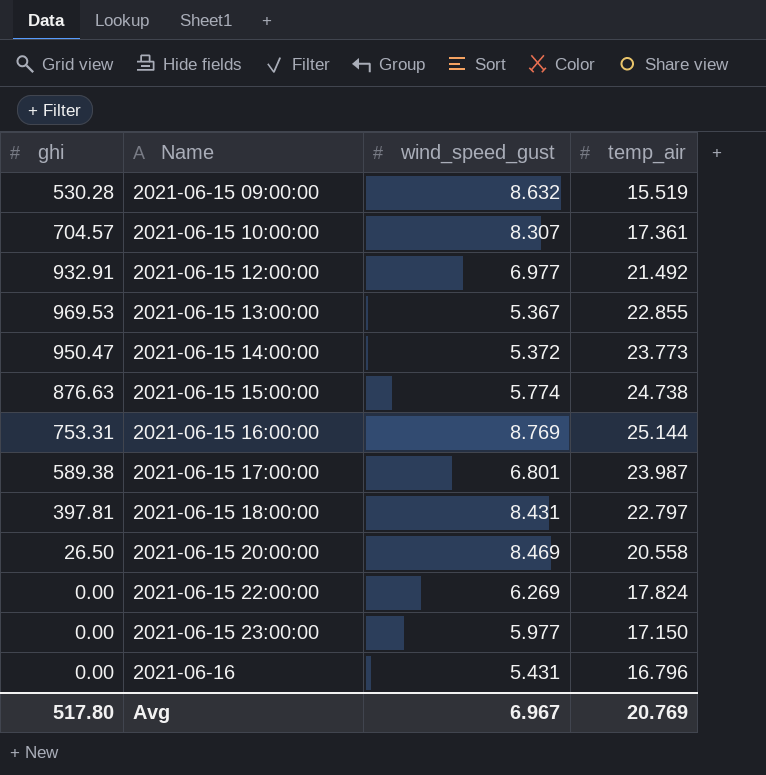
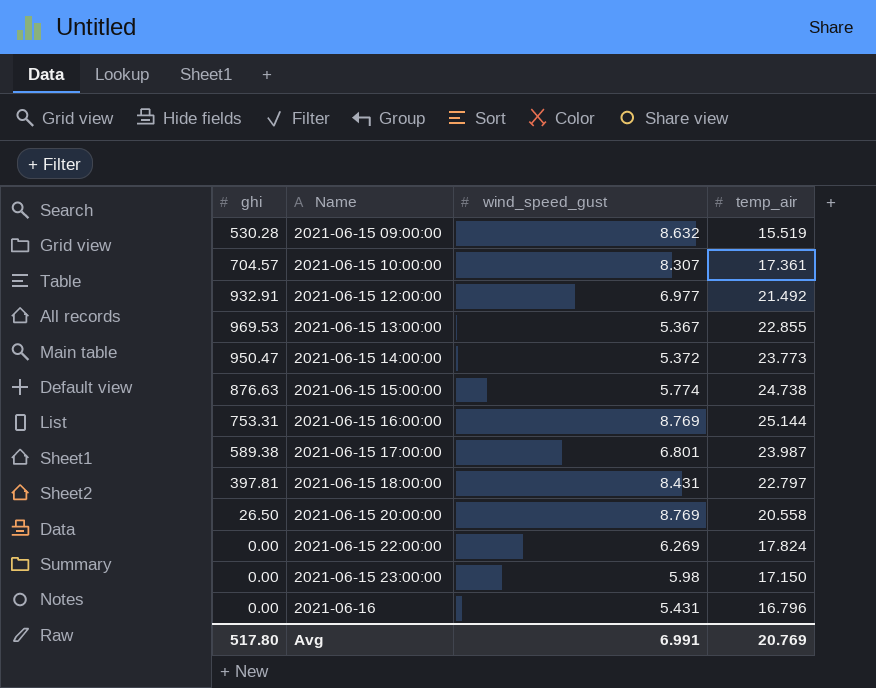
2021-06-15 20:00:00 | wind_speed_gust: 8.469 -> 8.769
2021-06-15 23:00:00 | wind_speed_gust: 5.977 -> 5.98
Avg | wind_speed_gust: 6.967 -> 6.991

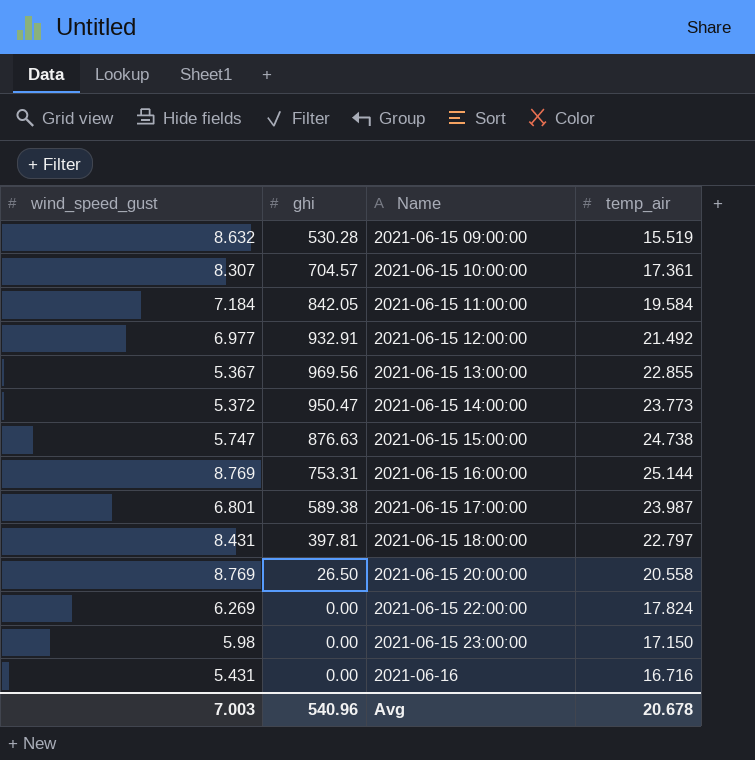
column wind_speed_gust | position: 3 -> 1
row 2021-06-15 11:00:00: none -> 7.184 | 842.05 | 19.584
2021-06-15 13:00:00 | ghi: 969.53 -> 969.56
2021-06-15 15:00:00 | wind_speed_gust: 5.774 -> 5.747
2021-06-16 | temp_air: 16.796 -> 16.716
Avg | wind_speed_gust: 6.991 -> 7.003
Avg | ghi: 517.80 -> 540.96
Avg | temp_air: 20.769 -> 20.678

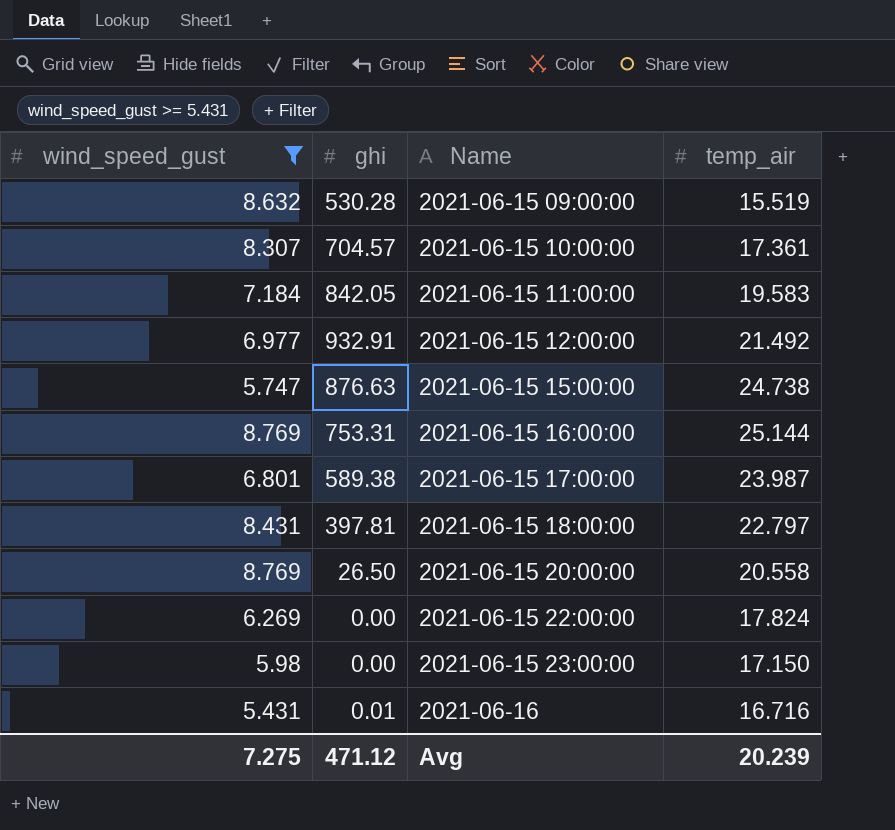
filter: none -> wind_speed_gust >= 5.431
2021-06-15 11:00:00 | temp_air: 19.584 -> 19.583
2021-06-16 | ghi: 0.00 -> 0.01
Avg | wind_speed_gust: 7.003 -> 7.275
Avg | ghi: 540.96 -> 471.12
Avg | temp_air: 20.678 -> 20.239

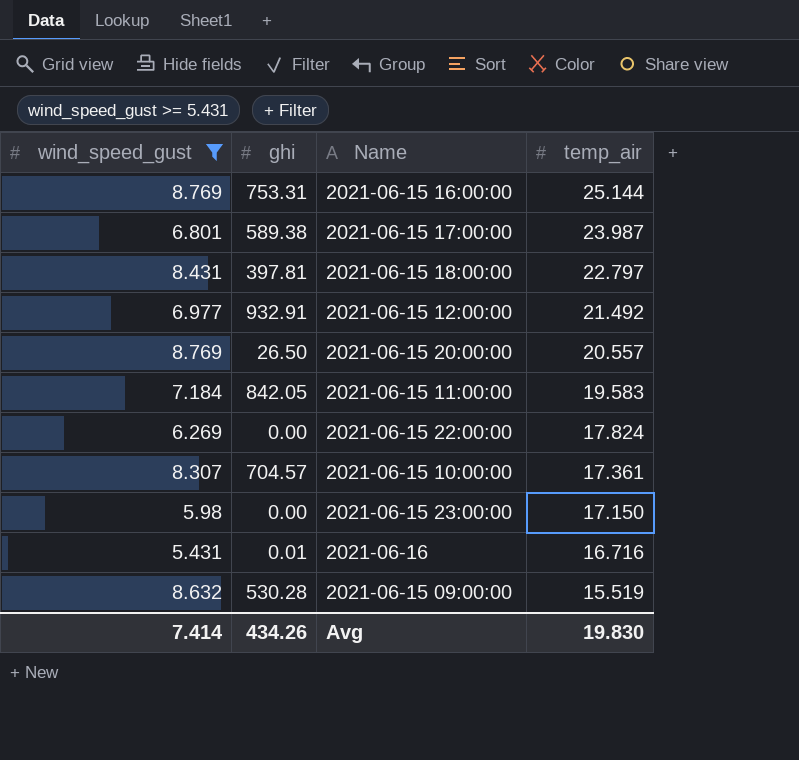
row order: Name ascending -> temp_air descending
row 2021-06-15 15:00:00: 5.747 | 876.63 | 24.738 -> none
2021-06-15 20:00:00 | temp_air: 20.558 -> 20.557
Avg | wind_speed_gust: 7.275 -> 7.414
Avg | ghi: 471.12 -> 434.26
Avg | temp_air: 20.239 -> 19.830

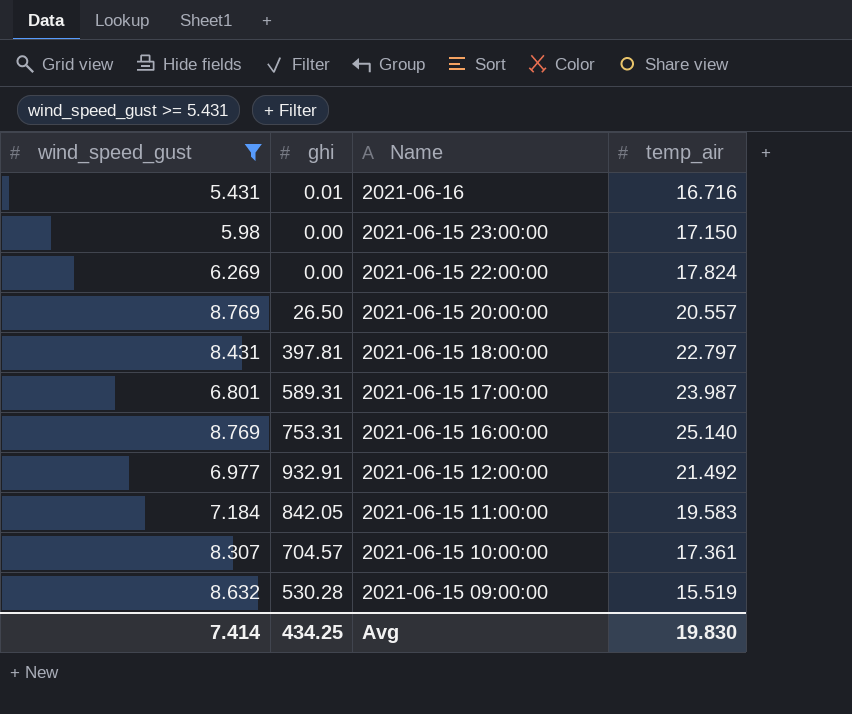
row order: temp_air descending -> Name descending
2021-06-15 17:00:00 | ghi: 589.38 -> 589.31
2021-06-15 16:00:00 | temp_air: 25.144 -> 25.140
Avg | ghi: 434.26 -> 434.25

